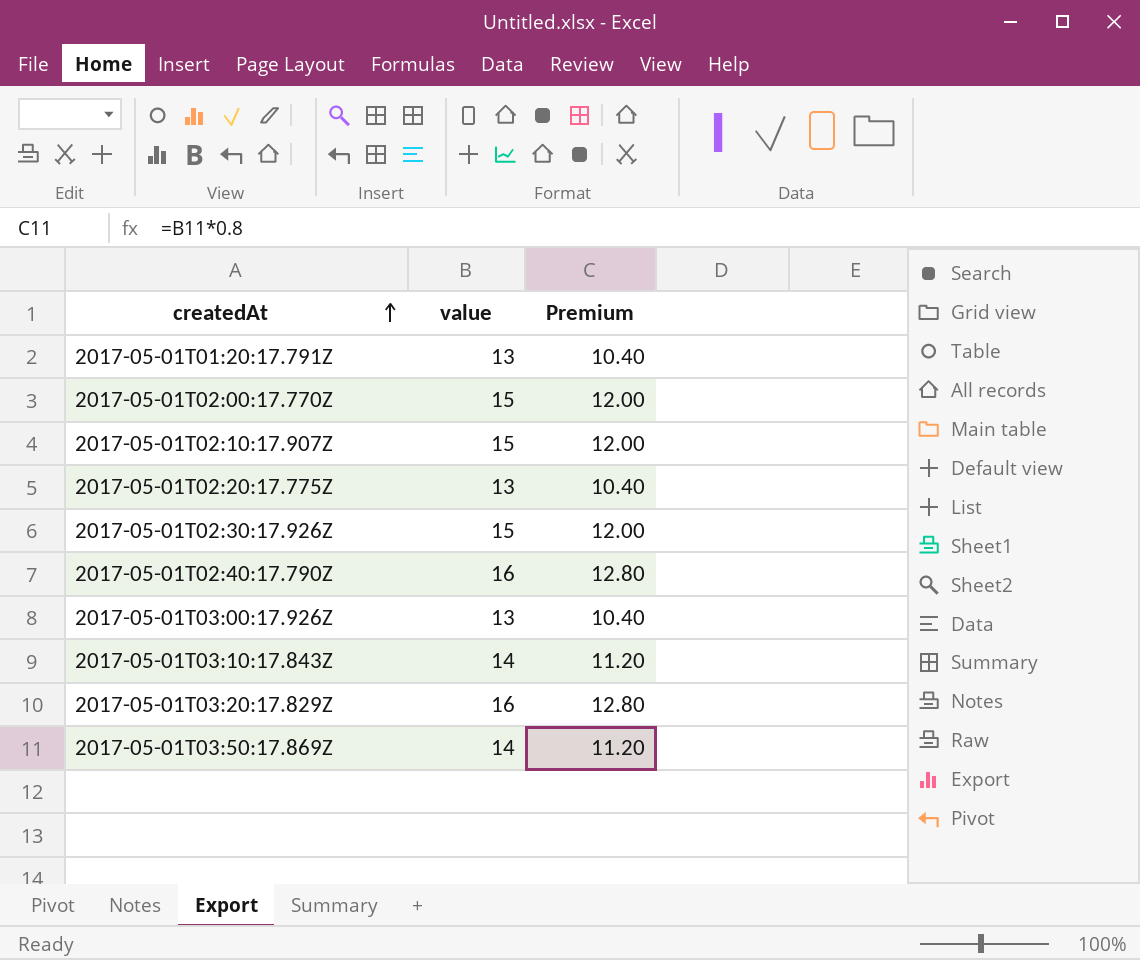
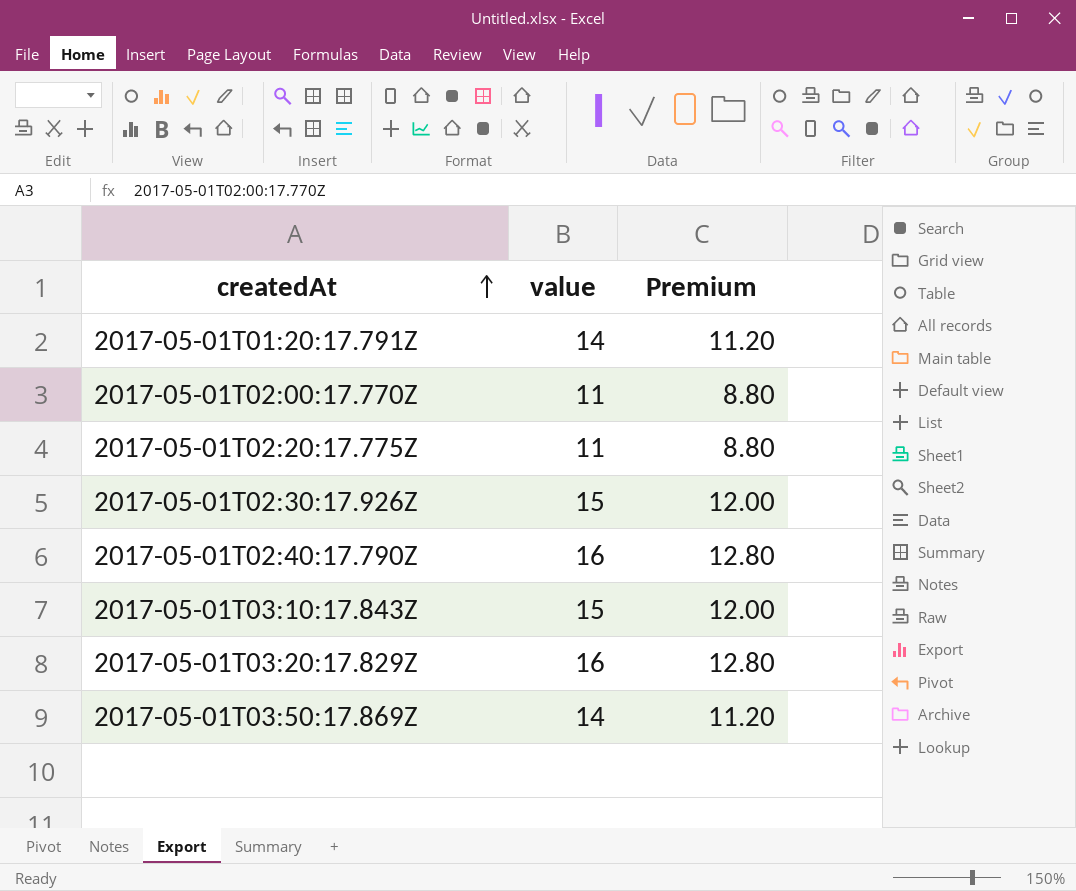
row 2017-05-01T02:10:17.907Z: 15 | 12.00 -> none
row 2017-05-01T03:00:17.926Z: 13 | 10.40 -> none
2017-05-01T01:20:17.791Z | value: 13 -> 14
2017-05-01T01:20:17.791Z | Premium: 10.40 -> 11.20
2017-05-01T02:00:17.770Z | value: 15 -> 11
2017-05-01T02:00:17.770Z | Premium: 12.00 -> 8.80
2017-05-01T02:20:17.775Z | value: 13 -> 11
2017-05-01T02:20:17.775Z | Premium: 10.40 -> 8.80
2017-05-01T03:10:17.843Z | value: 14 -> 15
2017-05-01T03:10:17.843Z | Premium: 11.20 -> 12.00

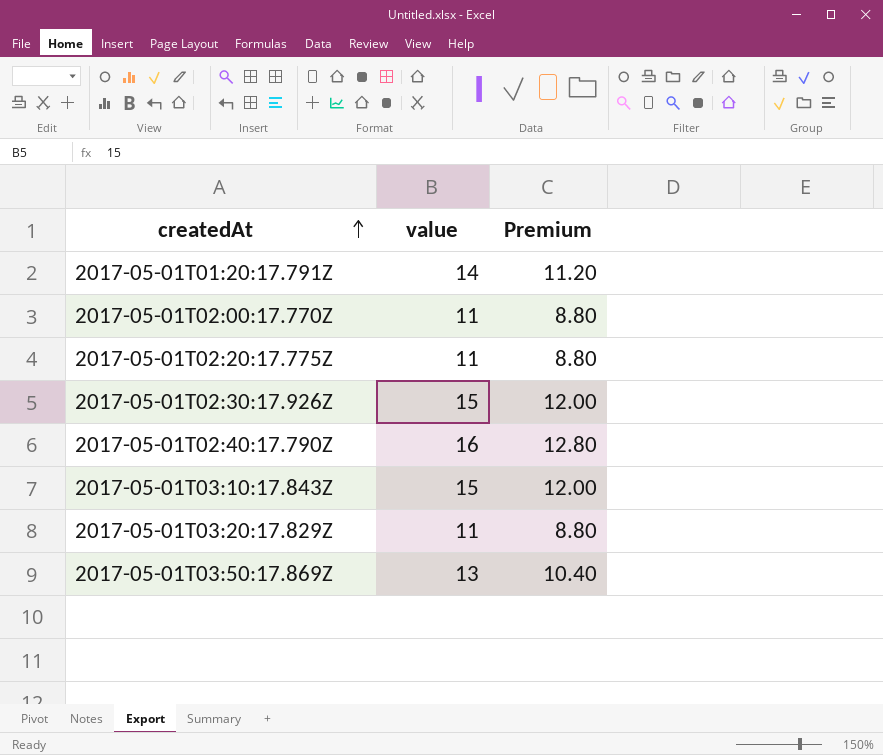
2017-05-01T03:20:17.829Z | value: 16 -> 11
2017-05-01T03:20:17.829Z | Premium: 12.80 -> 8.80
2017-05-01T03:50:17.869Z | value: 14 -> 13
2017-05-01T03:50:17.869Z | Premium: 11.20 -> 10.40

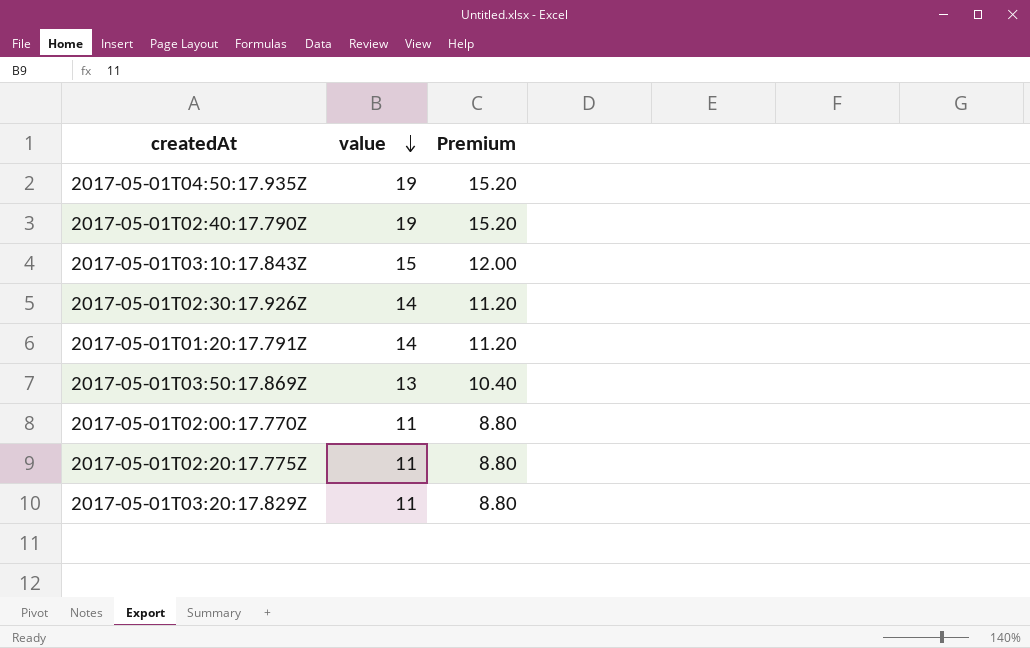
row order: createdAt ascending -> value descending
row 2017-05-01T04:50:17.935Z: none -> 19 | 15.20
2017-05-01T02:40:17.790Z | value: 16 -> 19
2017-05-01T02:40:17.790Z | Premium: 12.80 -> 15.20
2017-05-01T02:30:17.926Z | value: 15 -> 14
2017-05-01T02:30:17.926Z | Premium: 12.00 -> 11.20

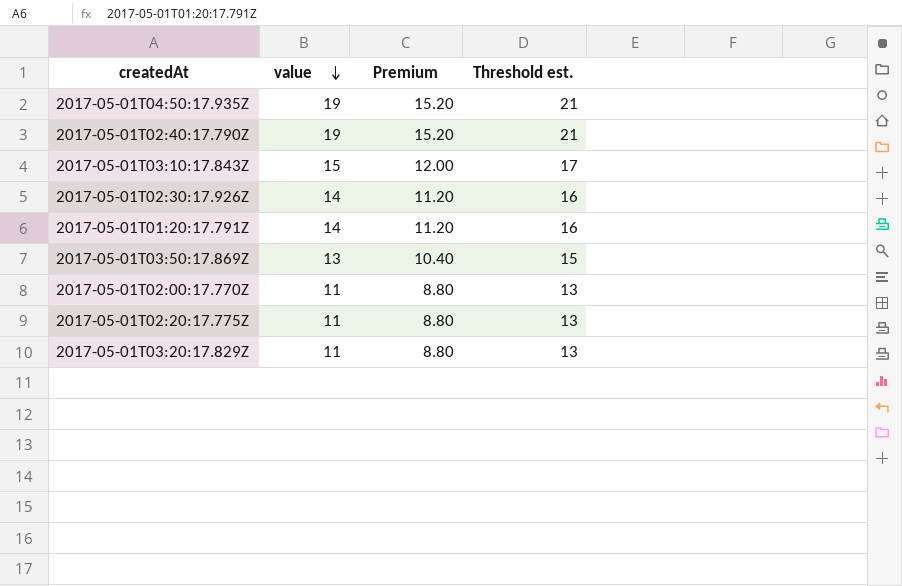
column Threshold est. | formula: none -> [value] + 2

